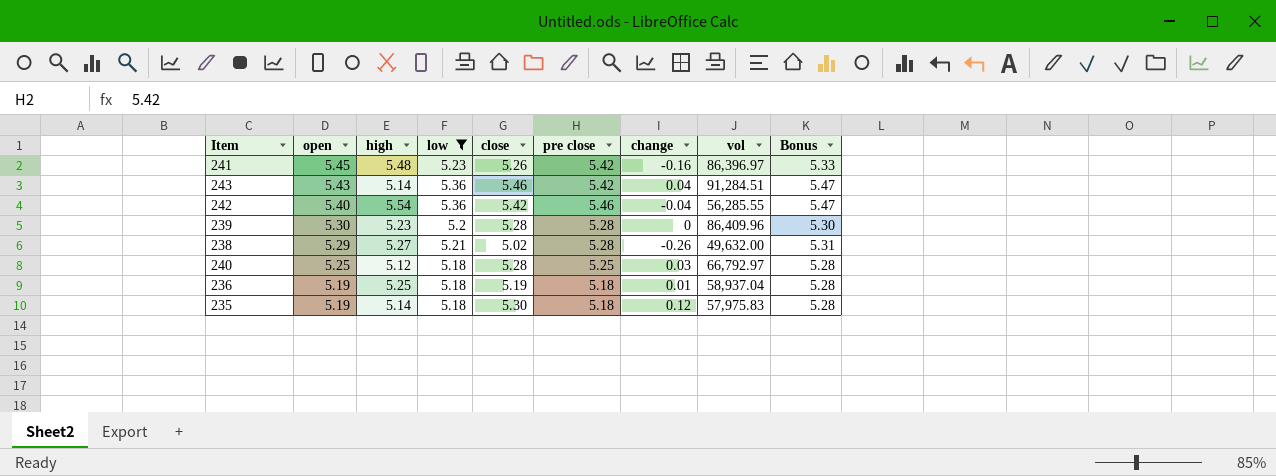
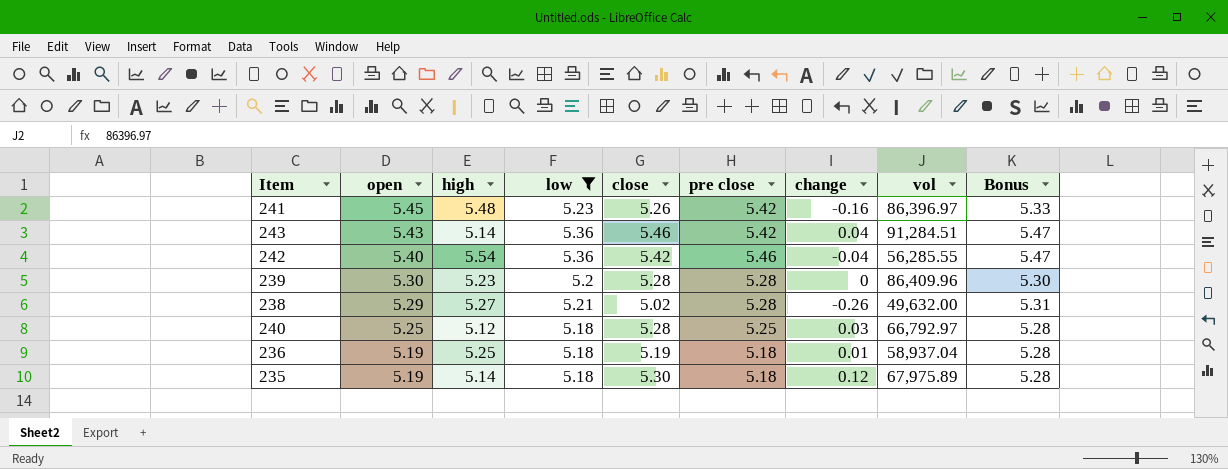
235 | vol: 57,975.83 -> 67,975.89

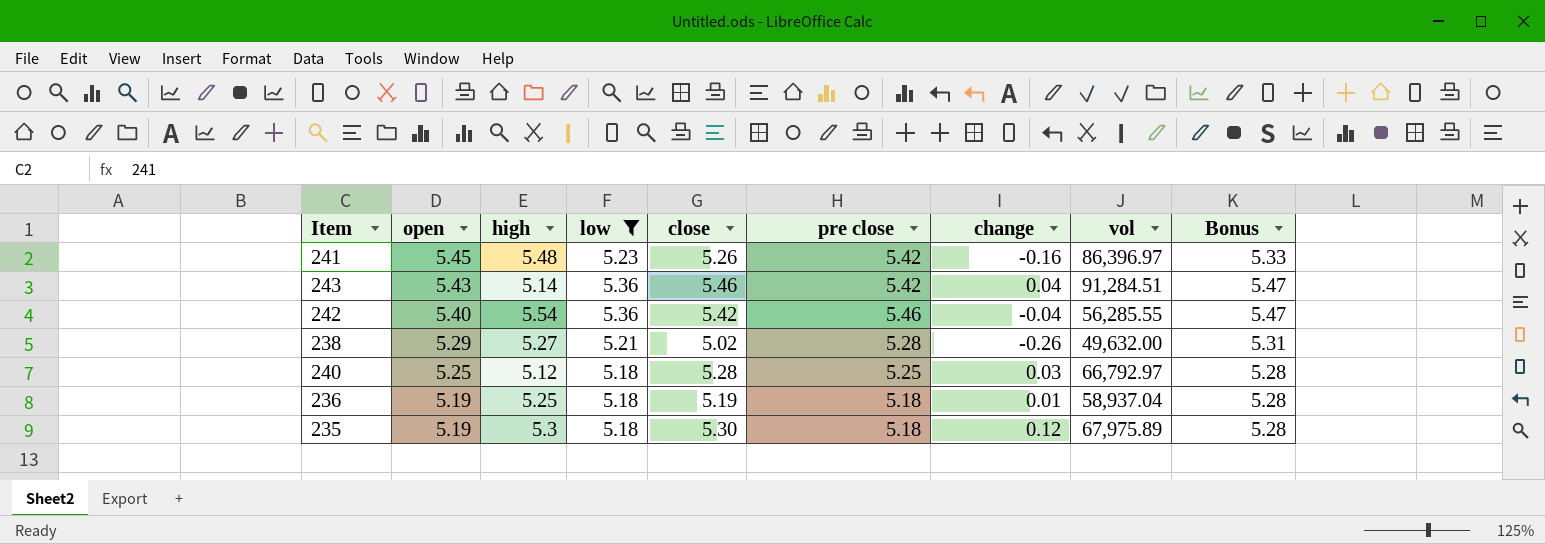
row 239: 5.30 | 5.23 | 5.2 | 5.28 | 5.28 | 0 | 86,409.96 | 5.30 -> none
235 | high: 5.14 -> 5.3

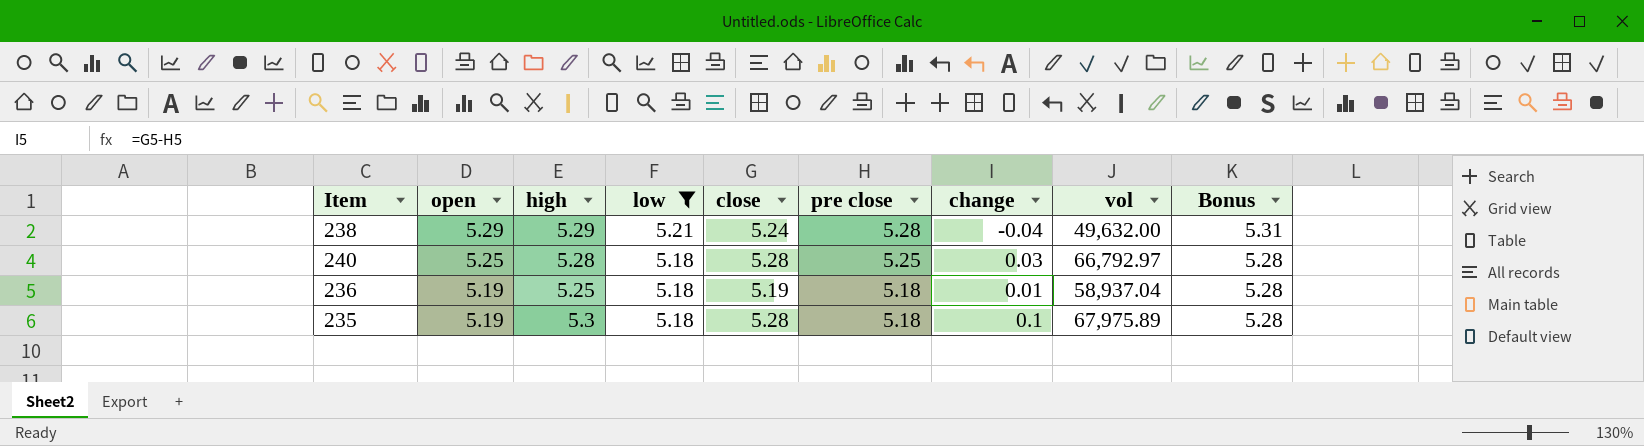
row 241: 5.45 | 5.48 | 5.23 | 5.26 | 5.42 | -0.16 | 86,396.97 | 5.33 -> none
row 243: 5.43 | 5.14 | 5.36 | 5.46 | 5.42 | 0.04 | 91,284.51 | 5.47 -> none
row 242: 5.40 | 5.54 | 5.36 | 5.42 | 5.46 | -0.04 | 56,285.55 | 5.47 -> none
238 | high: 5.27 -> 5.29
238 | close: 5.02 -> 5.24
238 | change: -0.26 -> -0.04
240 | high: 5.12 -> 5.28
235 | close: 5.30 -> 5.28
235 | change: 0.12 -> 0.1

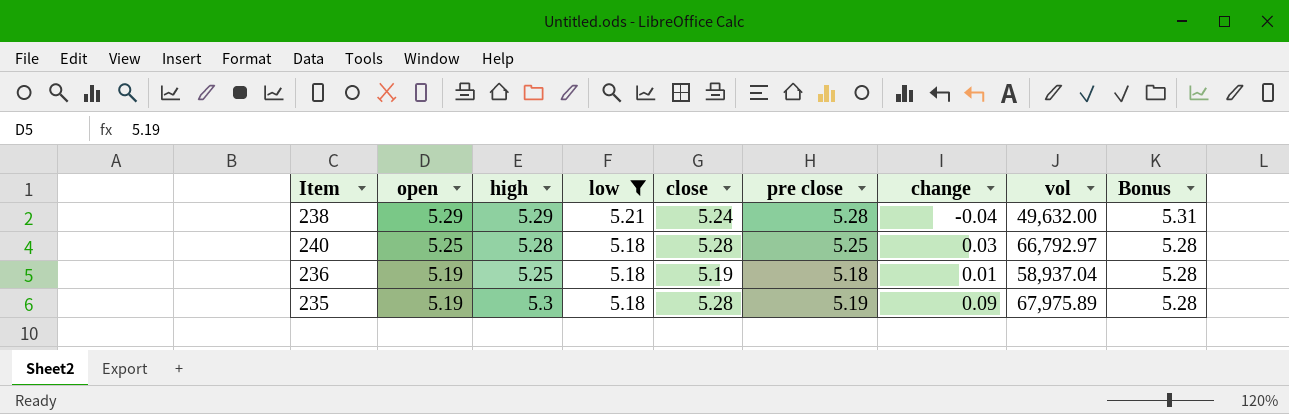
235 | pre close: 5.18 -> 5.19
235 | change: 0.1 -> 0.09

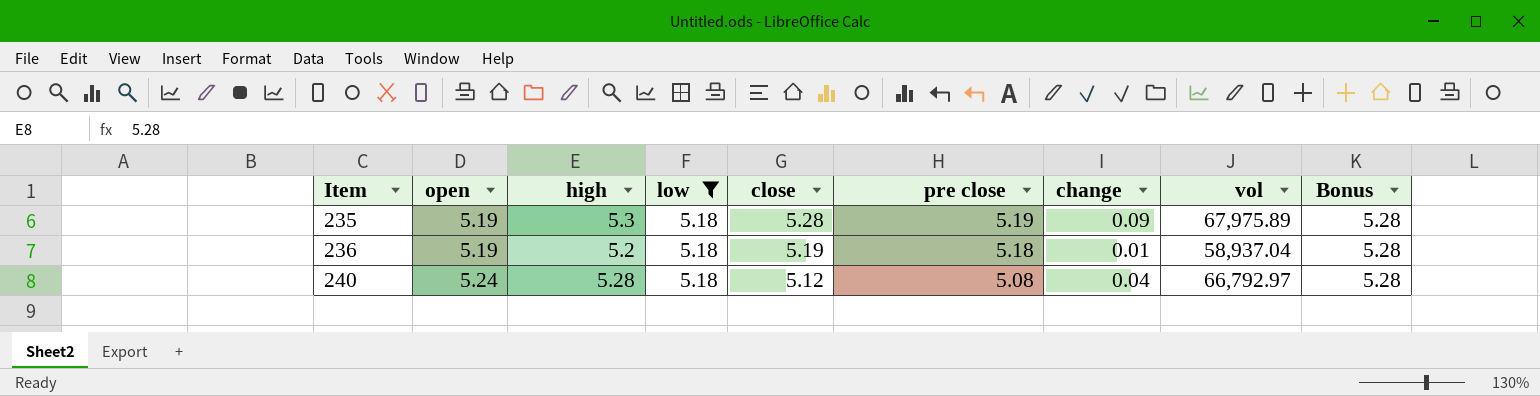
row order: open descending -> Item ascending
row 238: 5.29 | 5.29 | 5.21 | 5.24 | 5.28 | -0.04 | 49,632.00 | 5.31 -> none
236 | high: 5.25 -> 5.2
240 | open: 5.25 -> 5.24
240 | close: 5.28 -> 5.12
240 | pre close: 5.25 -> 5.08
240 | change: 0.03 -> 0.04

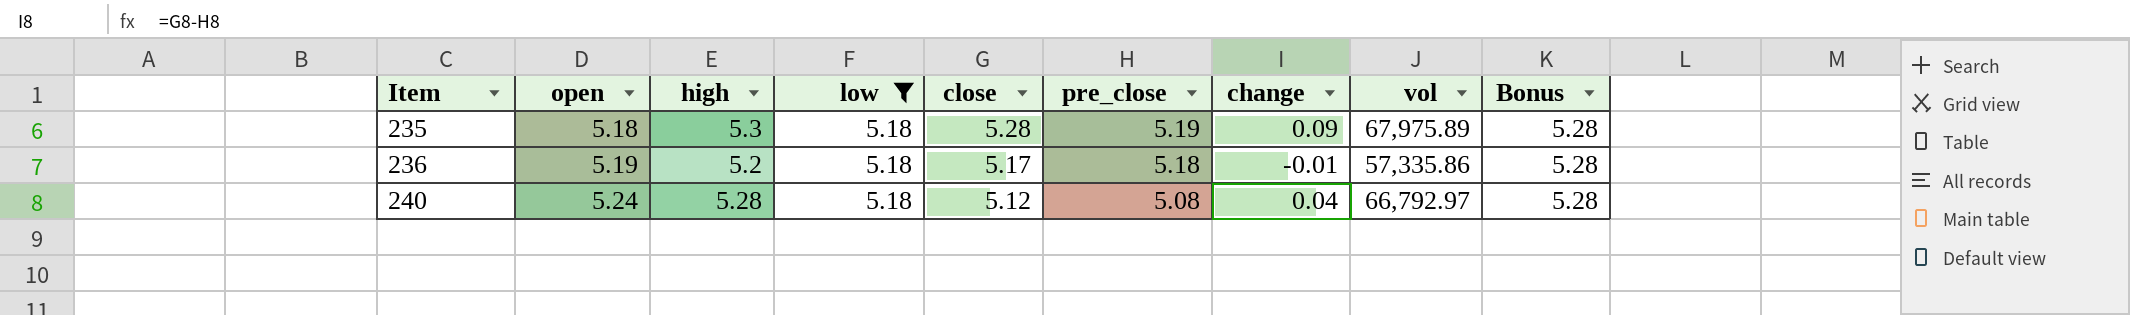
column name: pre close -> pre_close
235 | open: 5.19 -> 5.18
236 | close: 5.19 -> 5.17
236 | change: 0.01 -> -0.01
236 | vol: 58,937.04 -> 57,335.86

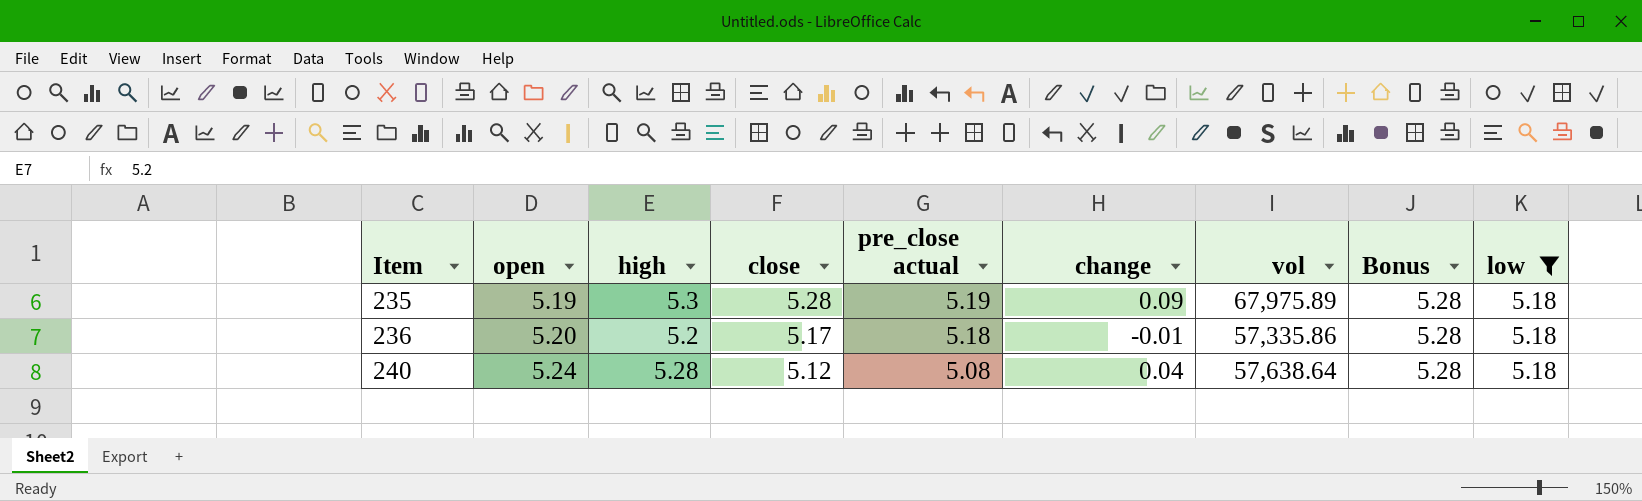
column name: pre_close -> pre_close actual
column low | position: 4 -> 9
235 | open: 5.18 -> 5.19
236 | open: 5.19 -> 5.20
240 | vol: 66,792.97 -> 57,638.64

